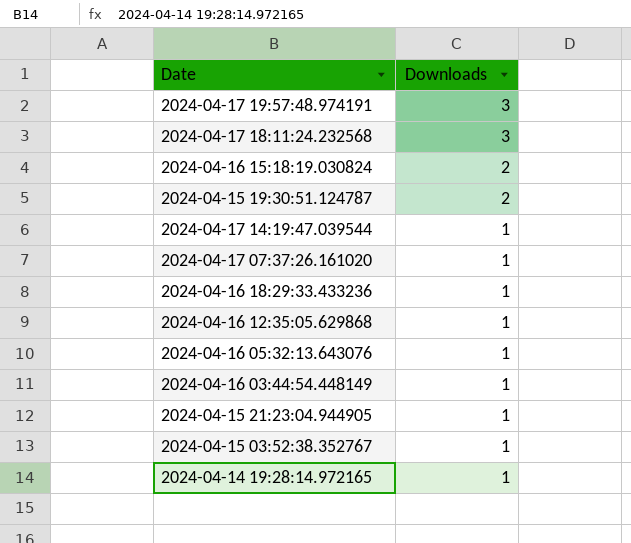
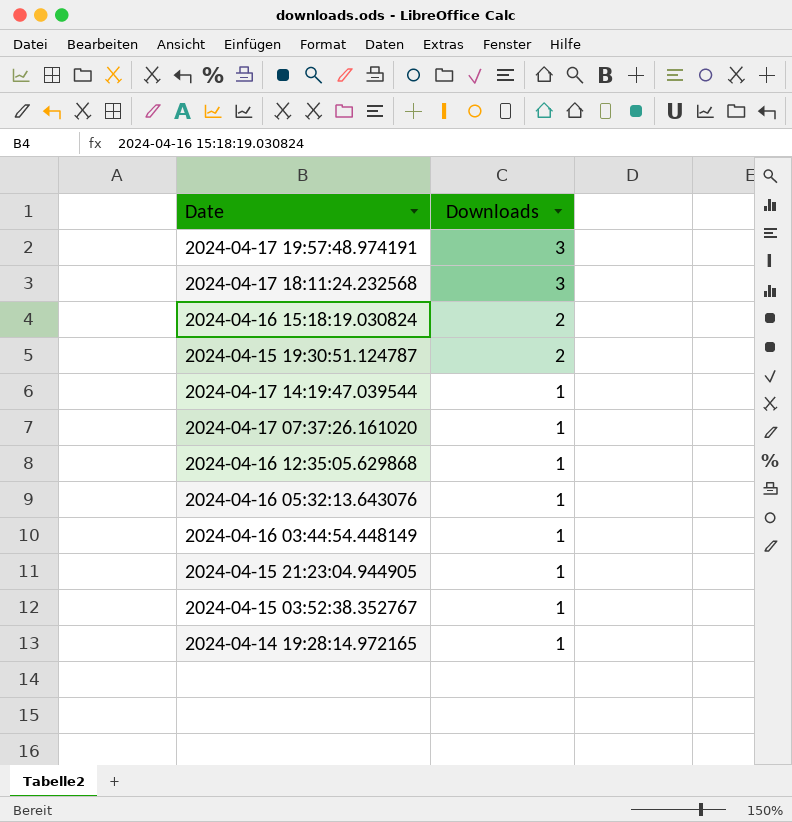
row 2024-04-16 18:29:33.433236: 1 -> none

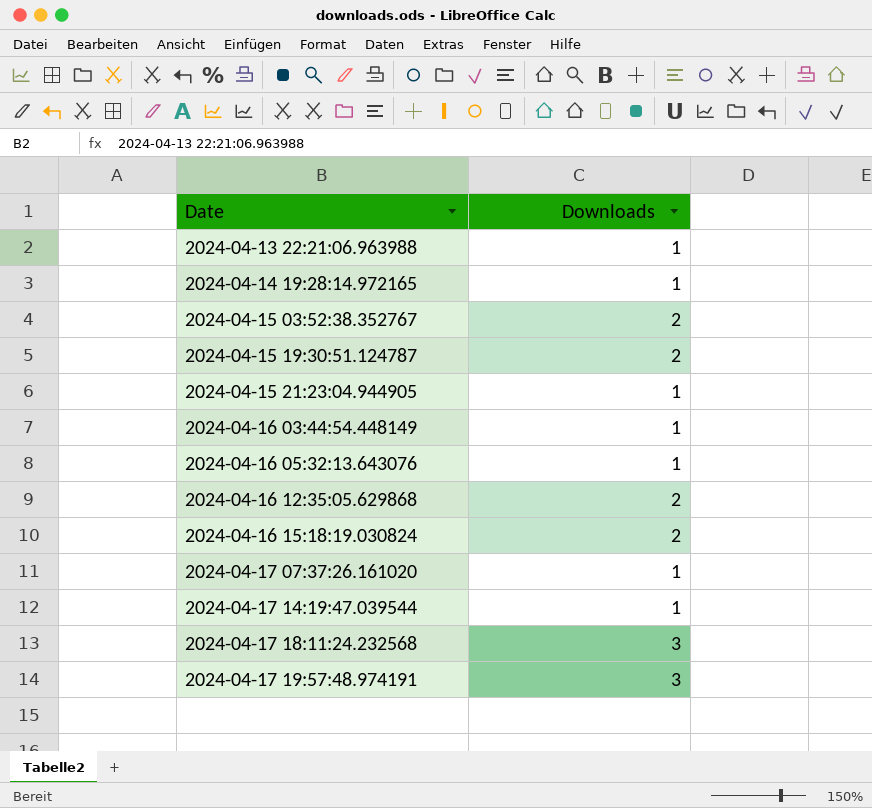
row order: Downloads descending -> Date ascending
row 2024-04-13 22:21:06.963988: none -> 1
2024-04-15 03:52:38.352767 | Downloads: 1 -> 2
2024-04-16 12:35:05.629868 | Downloads: 1 -> 2

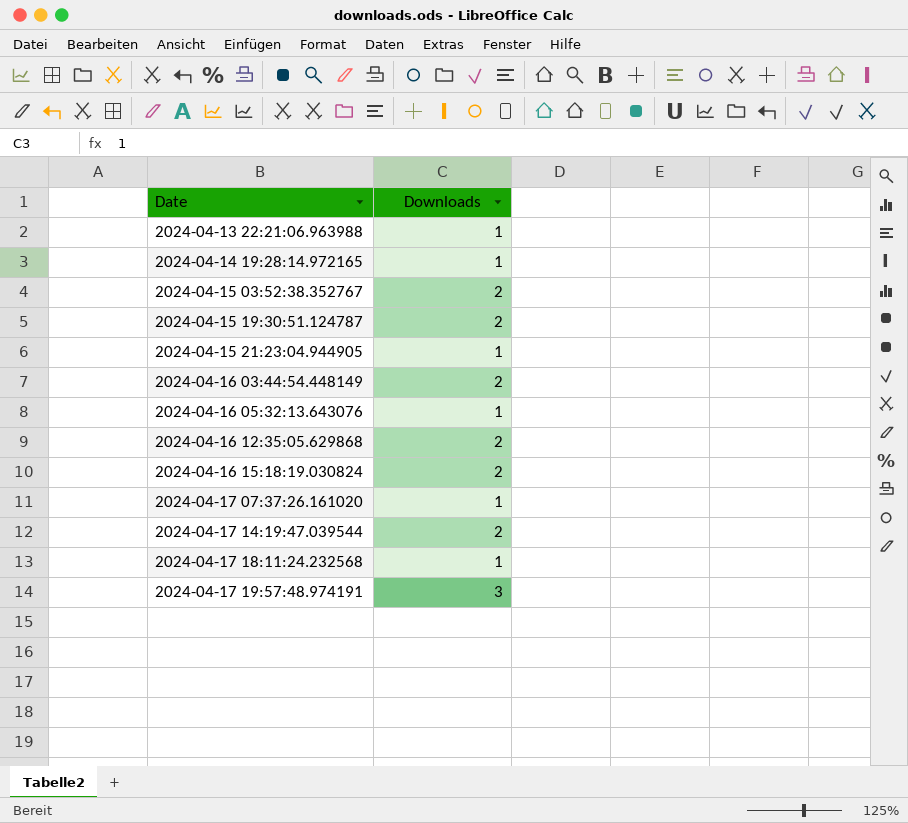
2024-04-16 03:44:54.448149 | Downloads: 1 -> 2
2024-04-17 14:19:47.039544 | Downloads: 1 -> 2
2024-04-17 18:11:24.232568 | Downloads: 3 -> 1

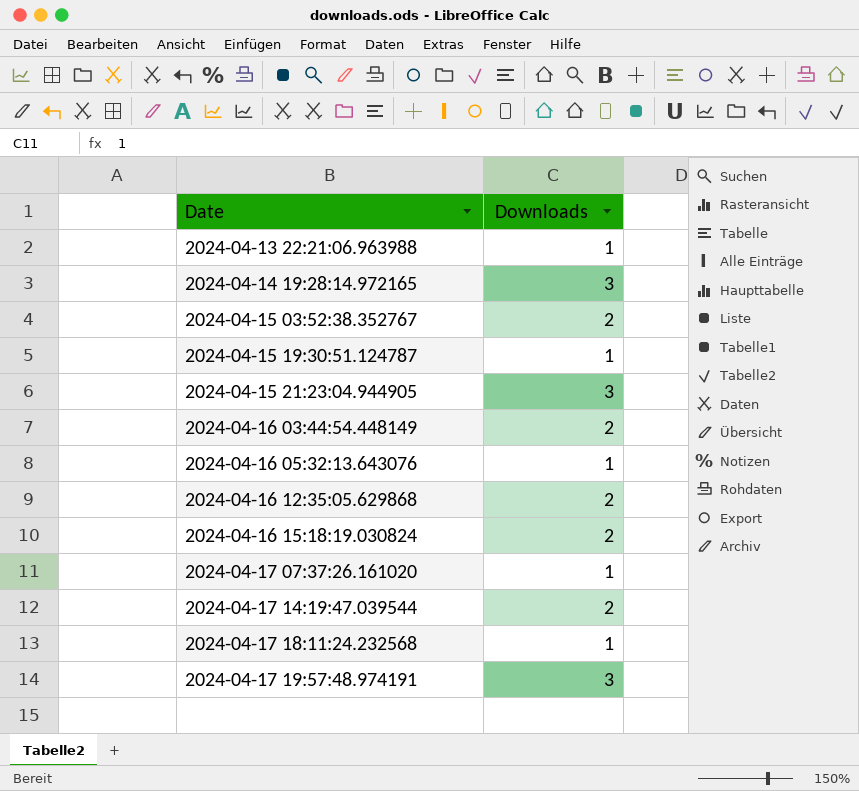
2024-04-14 19:28:14.972165 | Downloads: 1 -> 3
2024-04-15 19:30:51.124787 | Downloads: 2 -> 1
2024-04-15 21:23:04.944905 | Downloads: 1 -> 3

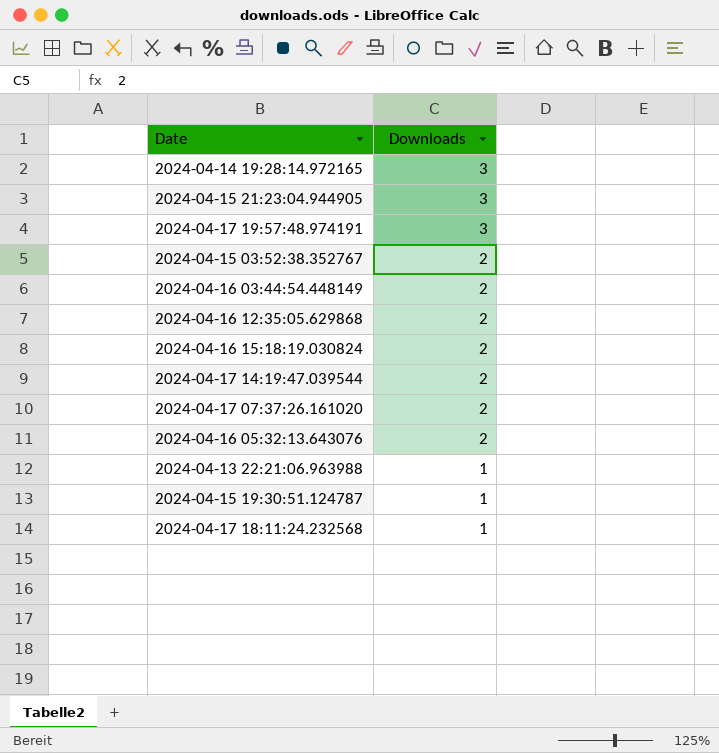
row order: Date ascending -> Downloads descending
2024-04-17 07:37:26.161020 | Downloads: 1 -> 2
2024-04-16 05:32:13.643076 | Downloads: 1 -> 2

